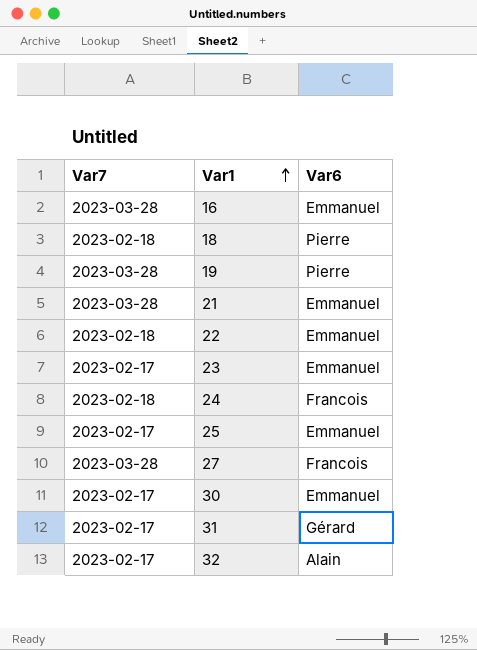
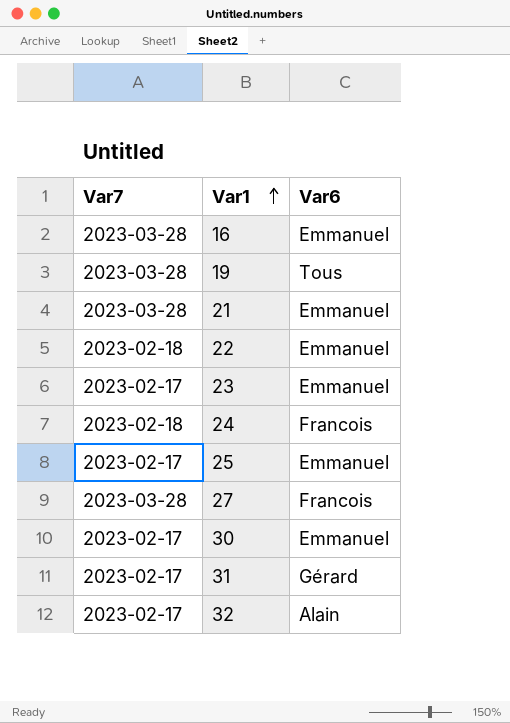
row 18: 2023-02-18 | Pierre -> none
19 | Var6: Pierre -> Tous

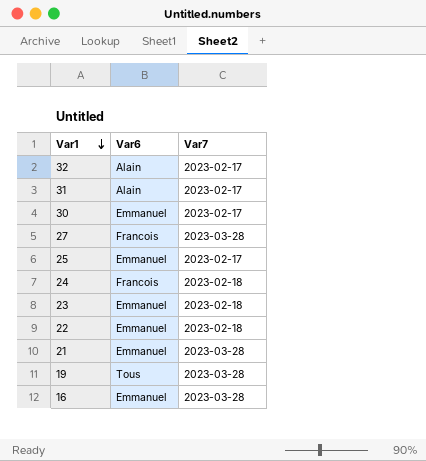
row order: Var1 ascending -> Var1 descending
column Var7 | position: 1 -> 3
31 | Var6: Gérard -> Alain
23 | Var7: 2023-02-17 -> 2023-02-18

